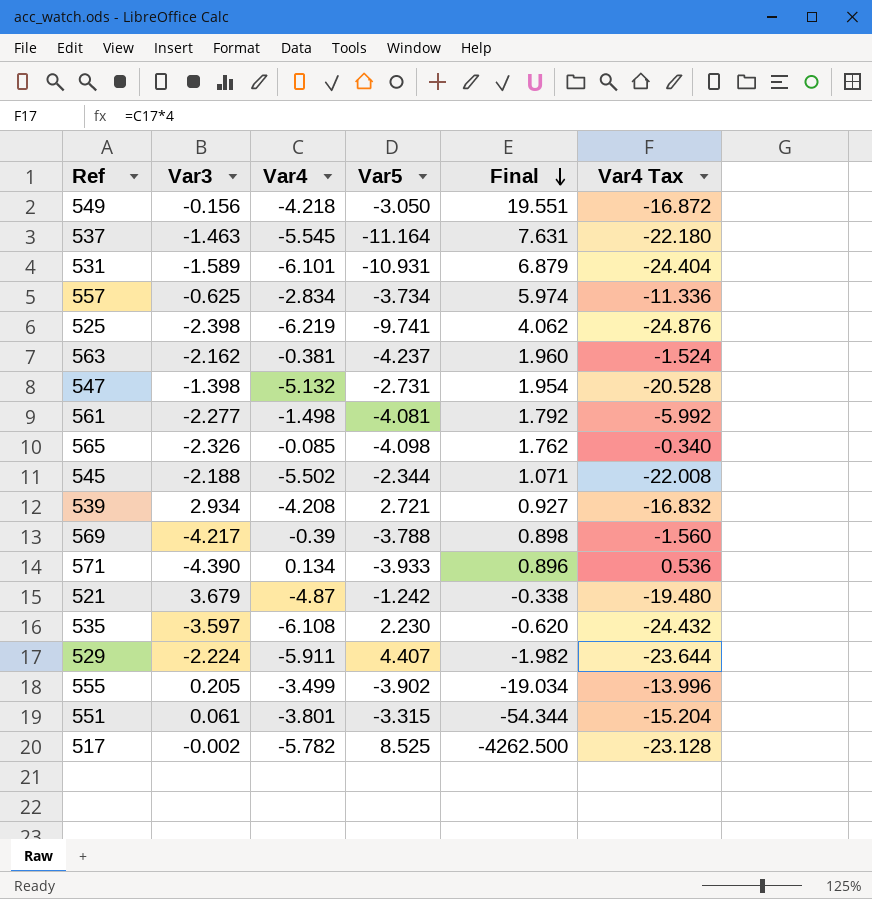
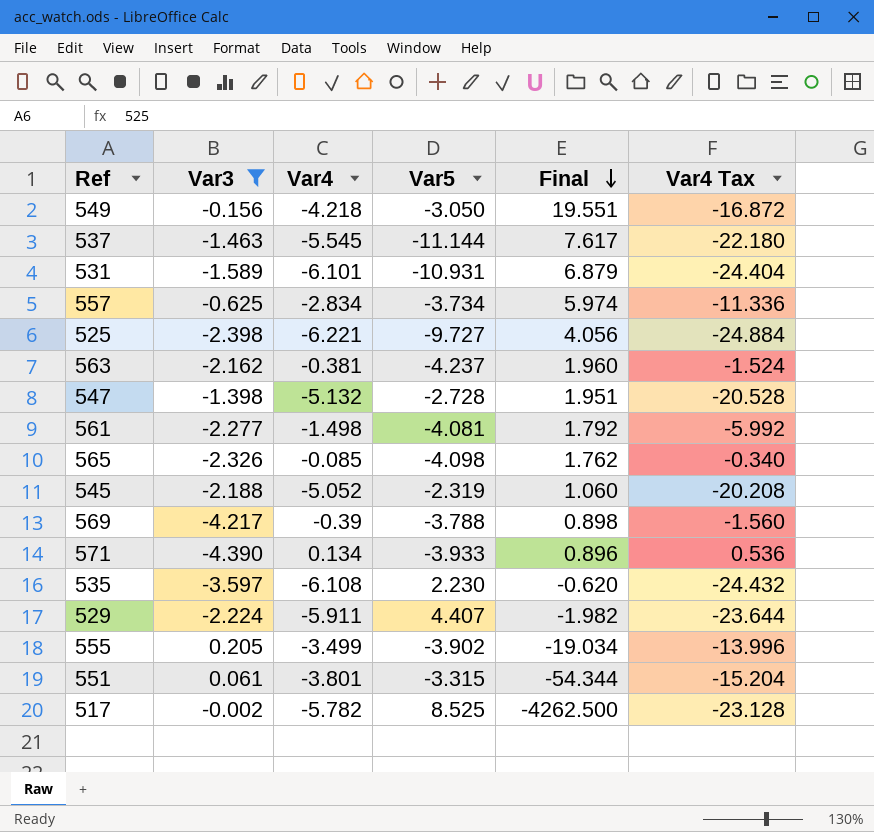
filter: none -> Var3 <= 0.205
537 | Var5: -11.164 -> -11.144
537 | Final: 7.631 -> 7.617
525 | Var4: -6.219 -> -6.221
525 | Var5: -9.741 -> -9.727
525 | Final: 4.062 -> 4.056
525 | Var4 Tax: -24.876 -> -24.884
547 | Var5: -2.731 -> -2.728
547 | Final: 1.954 -> 1.951
545 | Var4: -5.502 -> -5.052
545 | Var5: -2.344 -> -2.319
545 | Final: 1.071 -> 1.060
545 | Var4 Tax: -22.008 -> -20.208

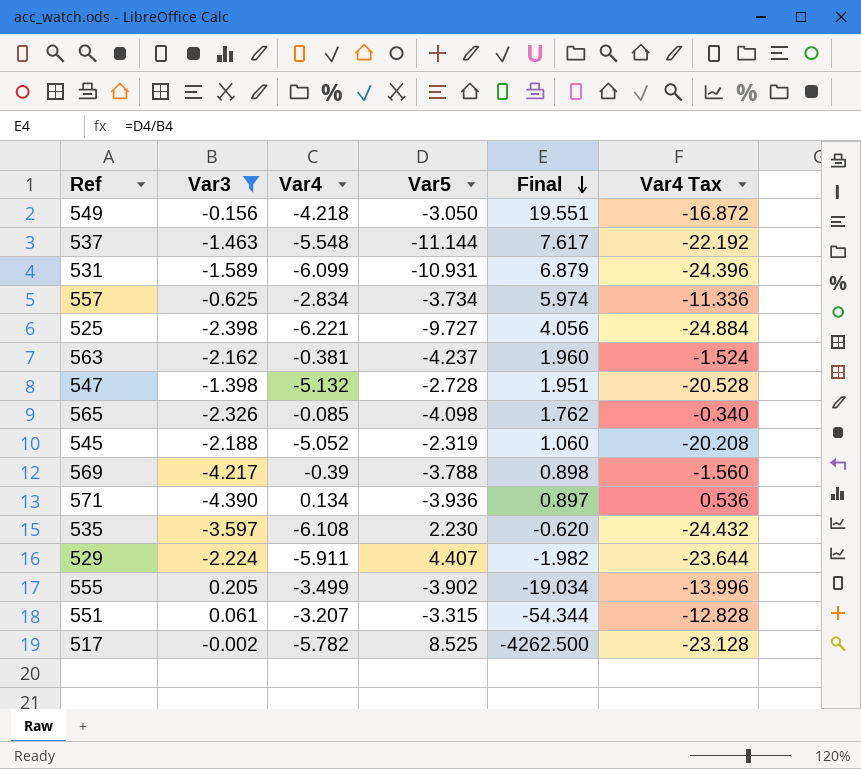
row 561: -2.277 | -1.498 | -4.081 | 1.792 | -5.992 -> none
537 | Var4: -5.545 -> -5.548
537 | Var4 Tax: -22.180 -> -22.192
531 | Var4: -6.101 -> -6.099
531 | Var4 Tax: -24.404 -> -24.396
571 | Var5: -3.933 -> -3.936
571 | Final: 0.896 -> 0.897
551 | Var4: -3.801 -> -3.207
551 | Var4 Tax: -15.204 -> -12.828

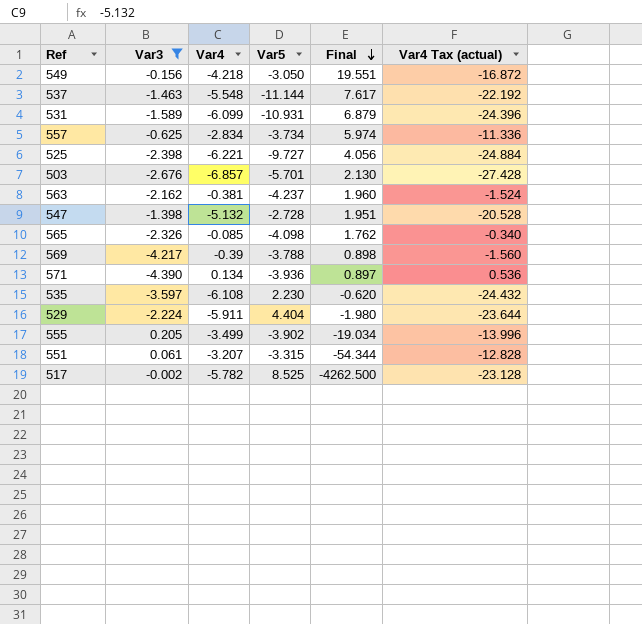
column name: Var4 Tax -> Var4 Tax (actual)
row 545: -2.188 | -5.052 | -2.319 | 1.060 | -20.208 -> none
row 503: none -> -2.676 | -6.857 | -5.701 | 2.130 | -27.428
529 | Var5: 4.407 -> 4.404
529 | Final: -1.982 -> -1.980

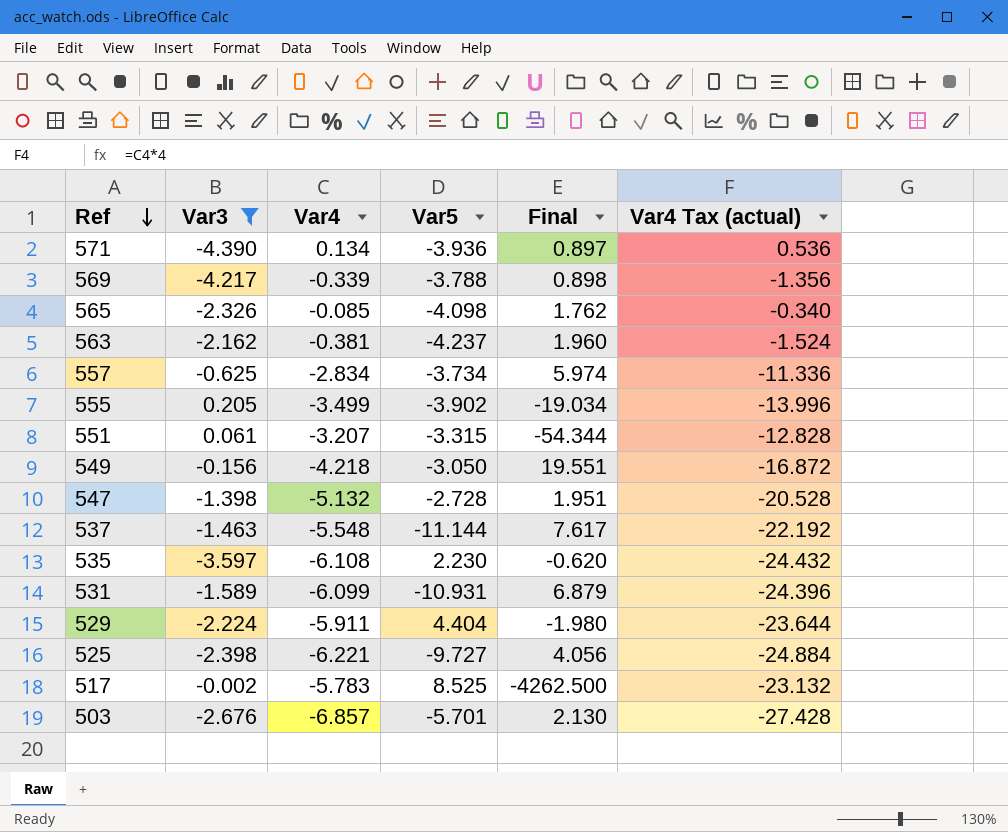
row order: Final descending -> Ref descending
569 | Var4: -0.39 -> -0.339
569 | Var4 Tax (actual): -1.560 -> -1.356
517 | Var4: -5.782 -> -5.783
517 | Var4 Tax (actual): -23.128 -> -23.132

